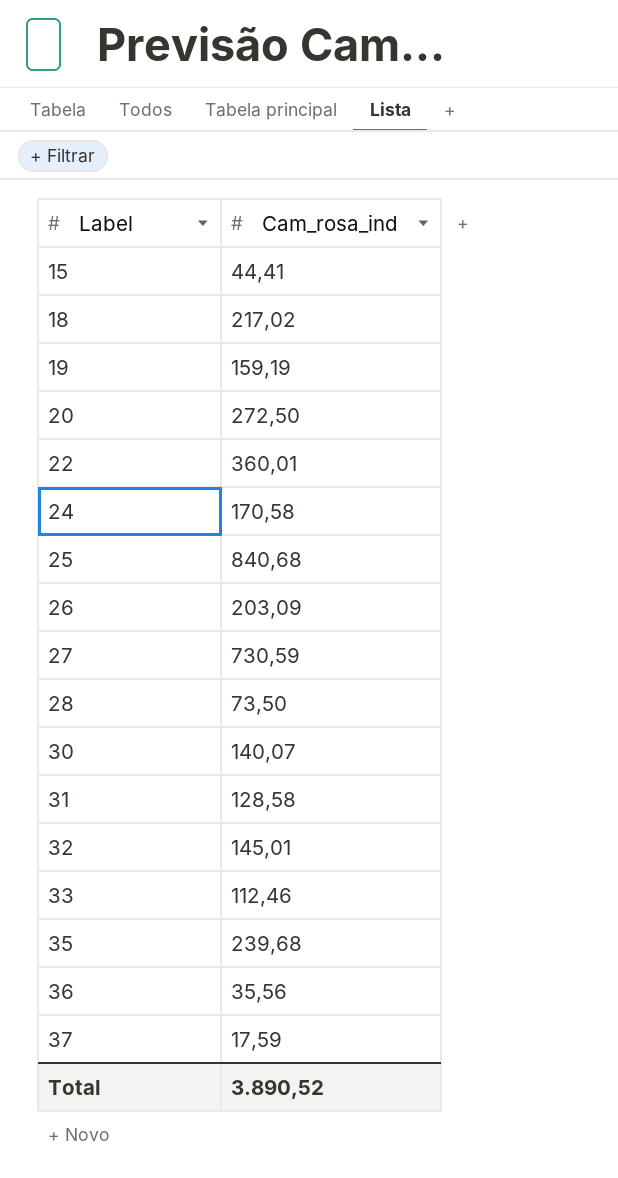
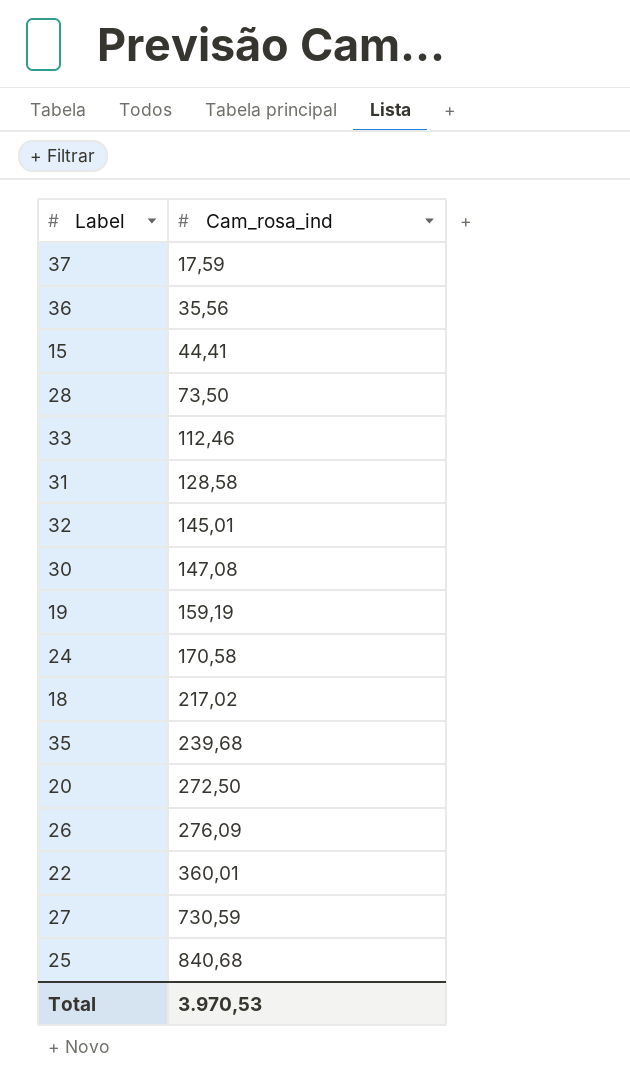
row order: Label ascending -> Cam_rosa_ind ascending
30 | Cam_rosa_ind: 140,07 -> 147,08
26 | Cam_rosa_ind: 203,09 -> 276,09
Total | Cam_rosa_ind: 3.890,52 -> 3.970,53

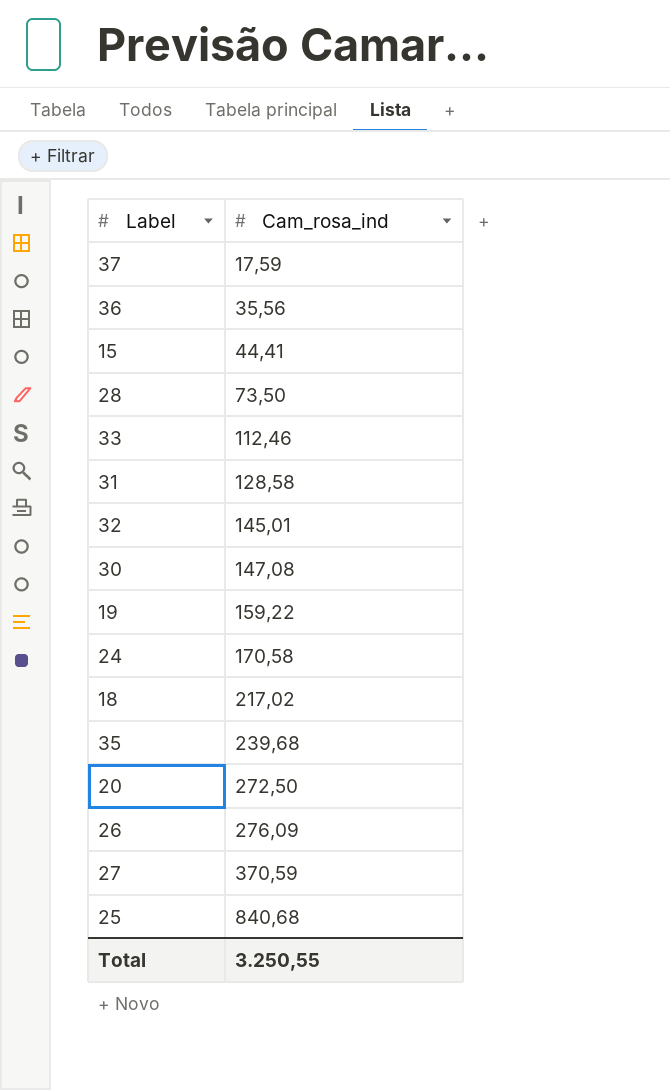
row 22: 360,01 -> none
19 | Cam_rosa_ind: 159,19 -> 159,22
27 | Cam_rosa_ind: 730,59 -> 370,59
Total | Cam_rosa_ind: 3.970,53 -> 3.250,55

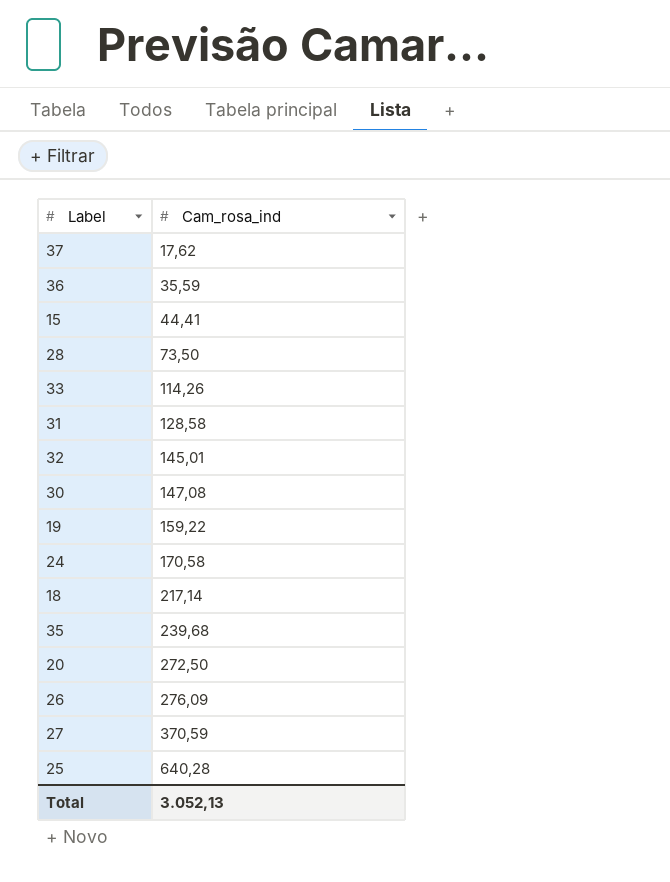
37 | Cam_rosa_ind: 17,59 -> 17,62
36 | Cam_rosa_ind: 35,56 -> 35,59
33 | Cam_rosa_ind: 112,46 -> 114,26
18 | Cam_rosa_ind: 217,02 -> 217,14
25 | Cam_rosa_ind: 840,68 -> 640,28
Total | Cam_rosa_ind: 3.250,55 -> 3.052,13

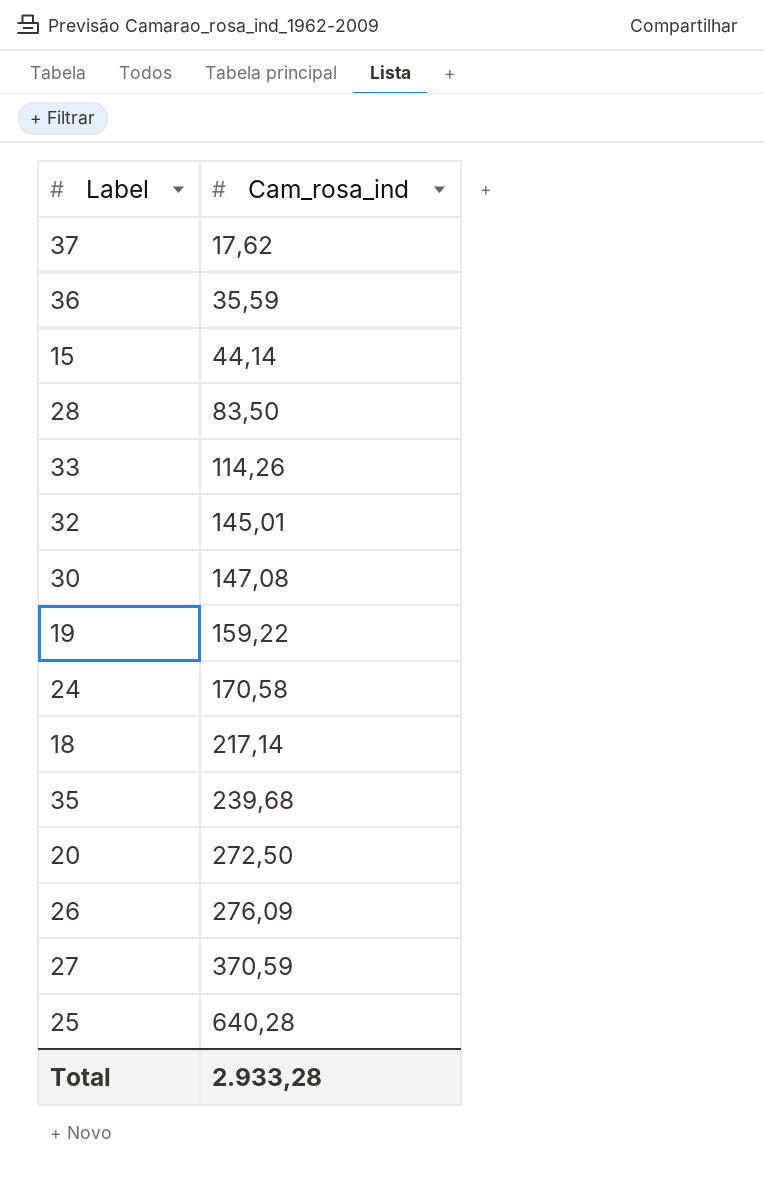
row 31: 128,58 -> none
15 | Cam_rosa_ind: 44,41 -> 44,14
28 | Cam_rosa_ind: 73,50 -> 83,50
Total | Cam_rosa_ind: 3.052,13 -> 2.933,28

